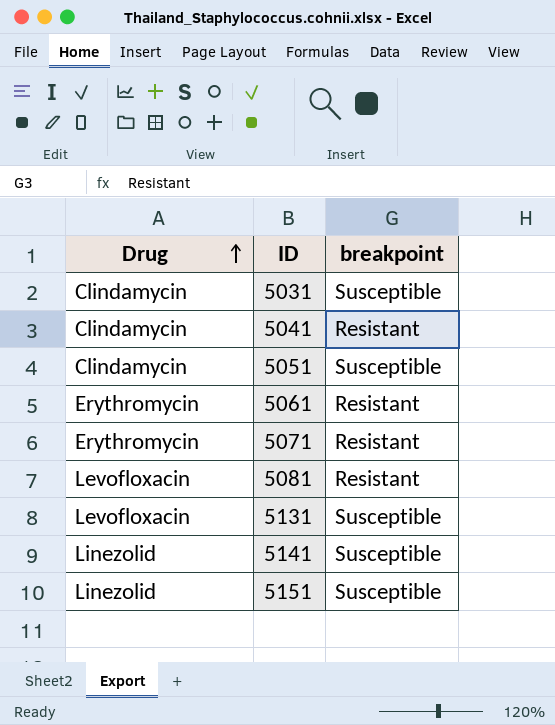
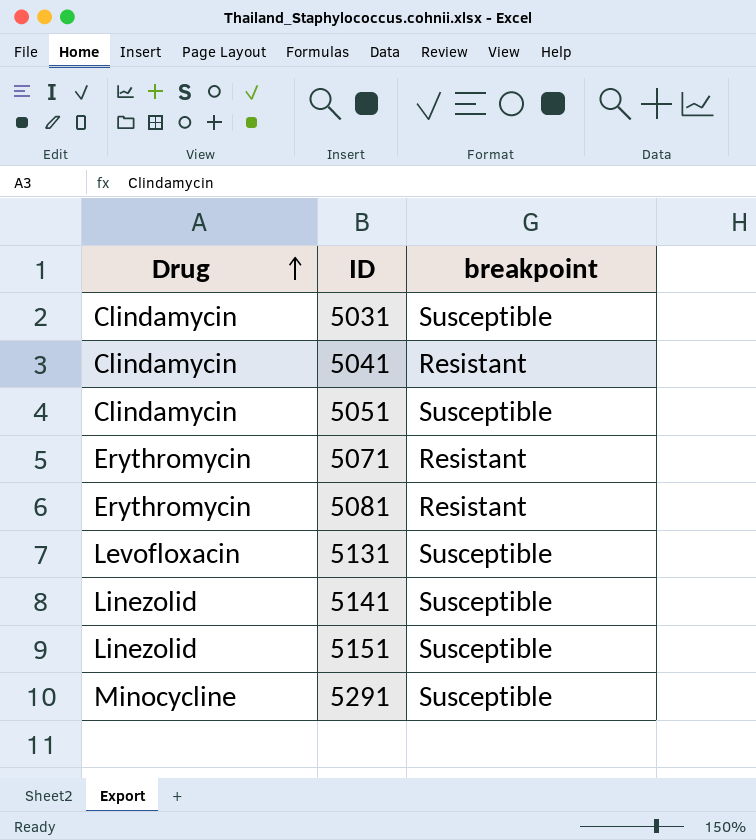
row 5061: Erythromycin | Resistant -> none
5081 | Drug: Levofloxacin -> Erythromycin
row 5291: none -> Minocycline | Susceptible

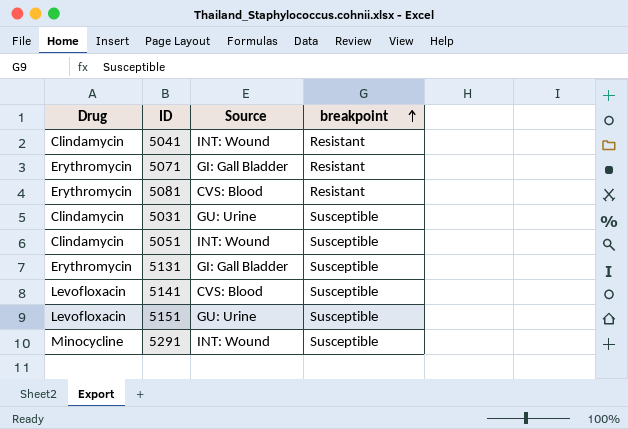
row order: Drug ascending -> breakpoint ascending
column Source | position: none -> 3
5131 | Drug: Levofloxacin -> Erythromycin
5141 | Drug: Linezolid -> Levofloxacin
5151 | Drug: Linezolid -> Levofloxacin

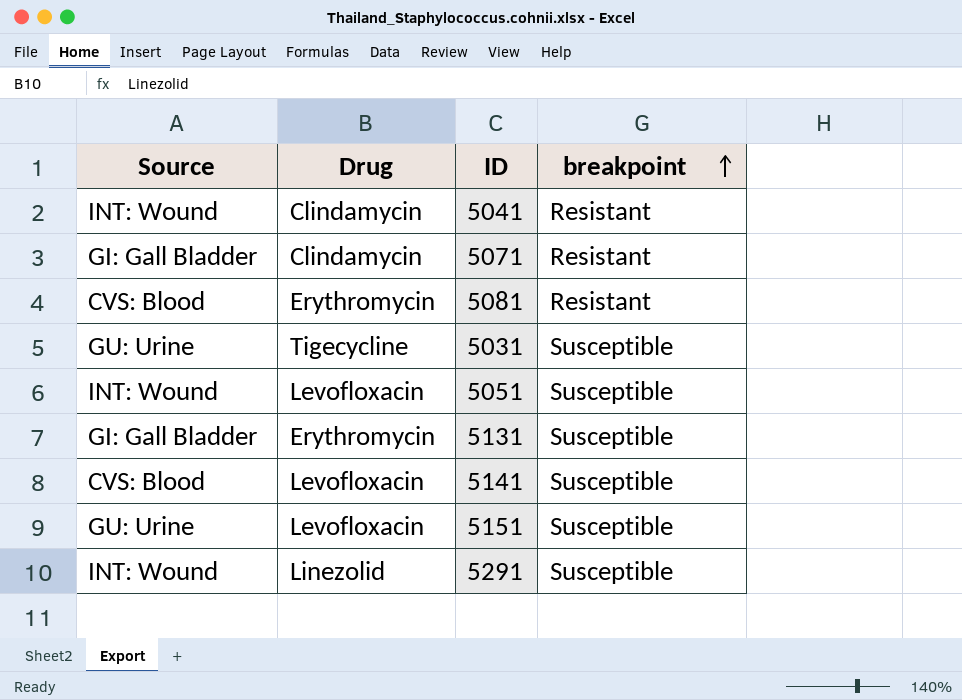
column Source | position: 3 -> 1
5071 | Drug: Erythromycin -> Clindamycin
5031 | Drug: Clindamycin -> Tigecycline
5051 | Drug: Clindamycin -> Levofloxacin
5291 | Drug: Minocycline -> Linezolid

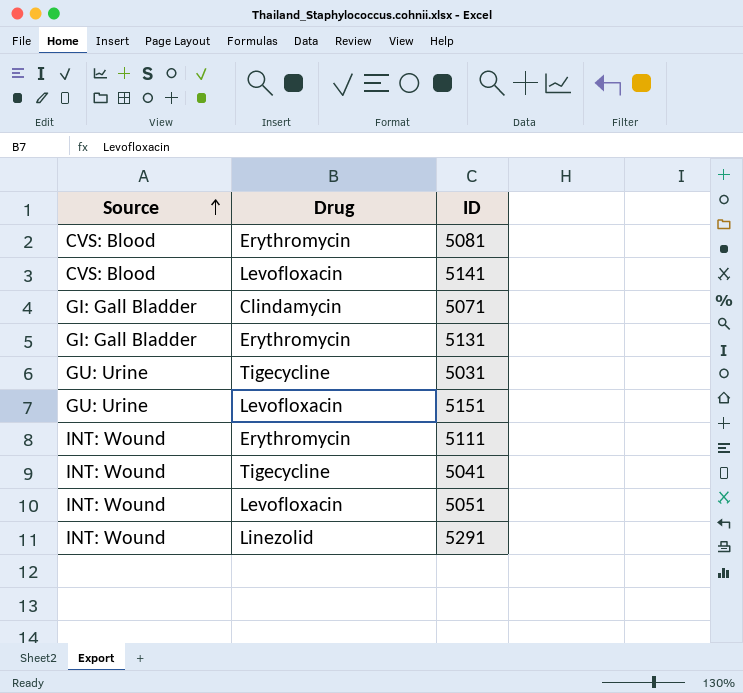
row order: breakpoint ascending -> Source ascending
column breakpoint | position: 4 -> none
row 5111: none -> INT: Wound | Erythromycin
5041 | Drug: Clindamycin -> Tigecycline

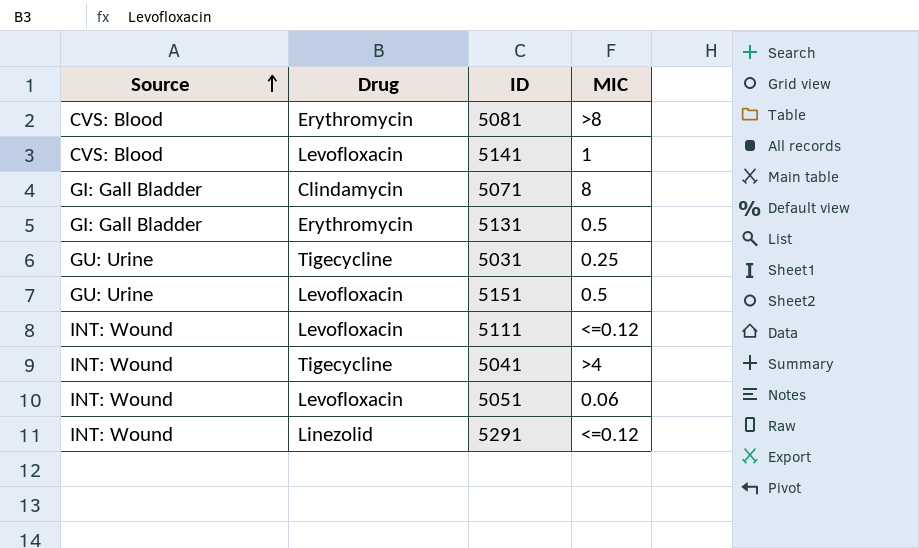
column MIC | position: none -> 4
5111 | Drug: Erythromycin -> Levofloxacin

